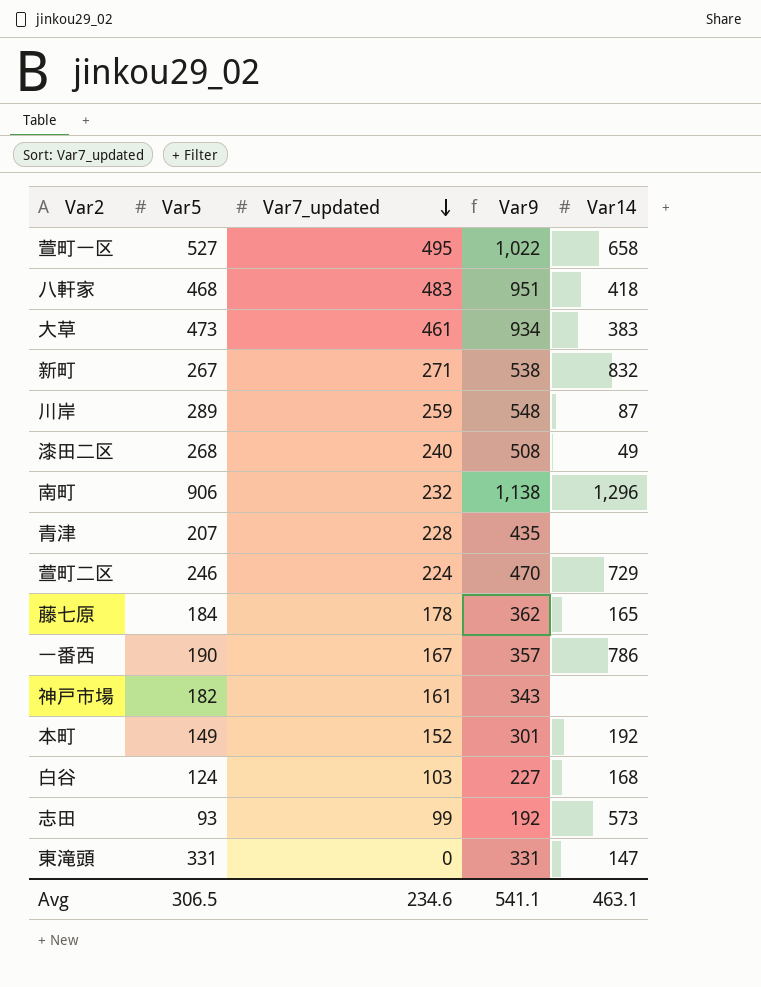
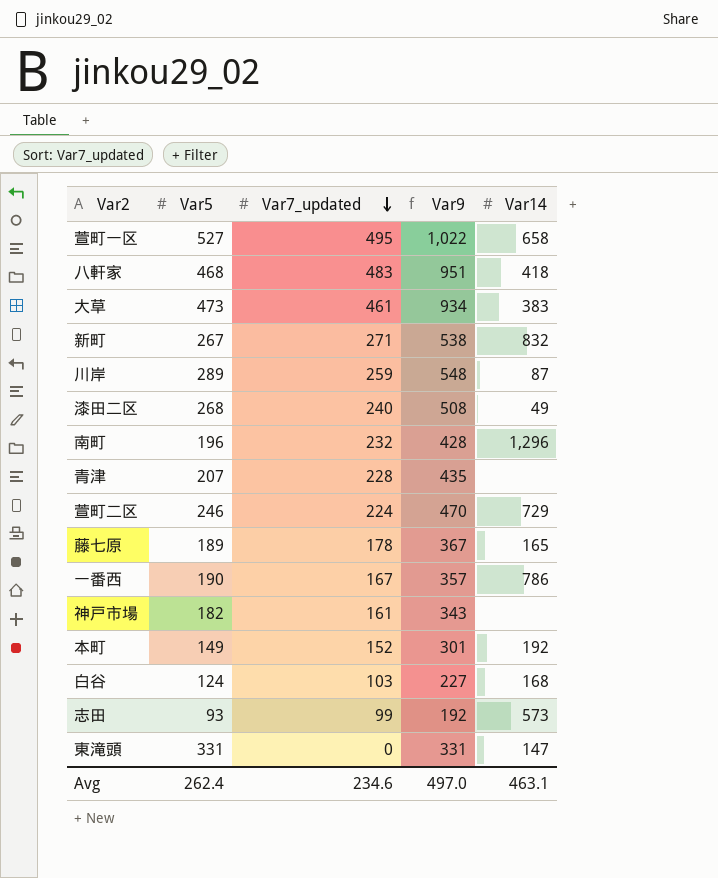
南町 | Var5: 906 -> 196
南町 | Var9: 1,138 -> 428
藤七原 | Var5: 184 -> 189
藤七原 | Var9: 362 -> 367
Avg | Var5: 306.5 -> 262.4
Avg | Var9: 541.1 -> 497.0

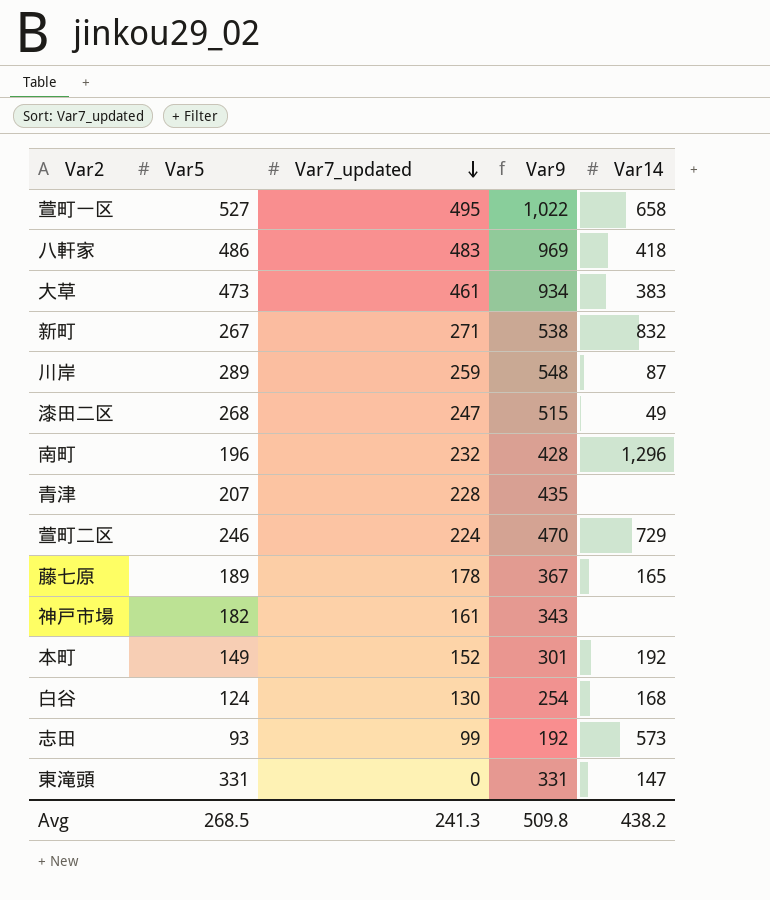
row 一番西: 190 | 167 | 357 | 786 -> none
八軒家 | Var5: 468 -> 486
八軒家 | Var9: 951 -> 969
漆田二区 | Var7_updated: 240 -> 247
漆田二区 | Var9: 508 -> 515
白谷 | Var7_updated: 103 -> 130
白谷 | Var9: 227 -> 254
Avg | Var5: 262.4 -> 268.5
Avg | Var7_updated: 234.6 -> 241.3
Avg | Var9: 497.0 -> 509.8
Avg | Var14: 463.1 -> 438.2

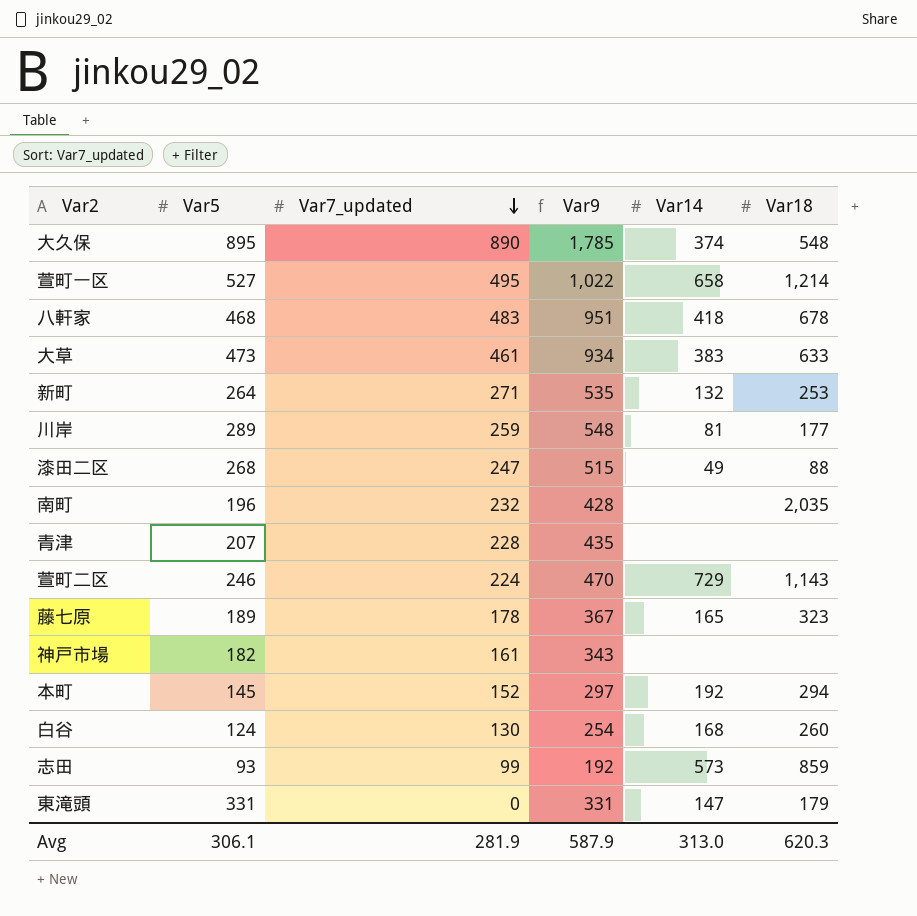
column Var18 | position: none -> 6
row 大久保: none -> 895 | 890 | 1,785 | 374 | 548
八軒家 | Var5: 486 -> 468
八軒家 | Var9: 969 -> 951
新町 | Var5: 267 -> 264
新町 | Var9: 538 -> 535
新町 | Var14: 832 -> 132
川岸 | Var14: 87 -> 81
南町 | Var14: 1,296 -> none
本町 | Var5: 149 -> 145
本町 | Var9: 301 -> 297
Avg | Var5: 268.5 -> 306.1
Avg | Var7_updated: 241.3 -> 281.9
Avg | Var9: 509.8 -> 587.9
Avg | Var14: 438.2 -> 313.0

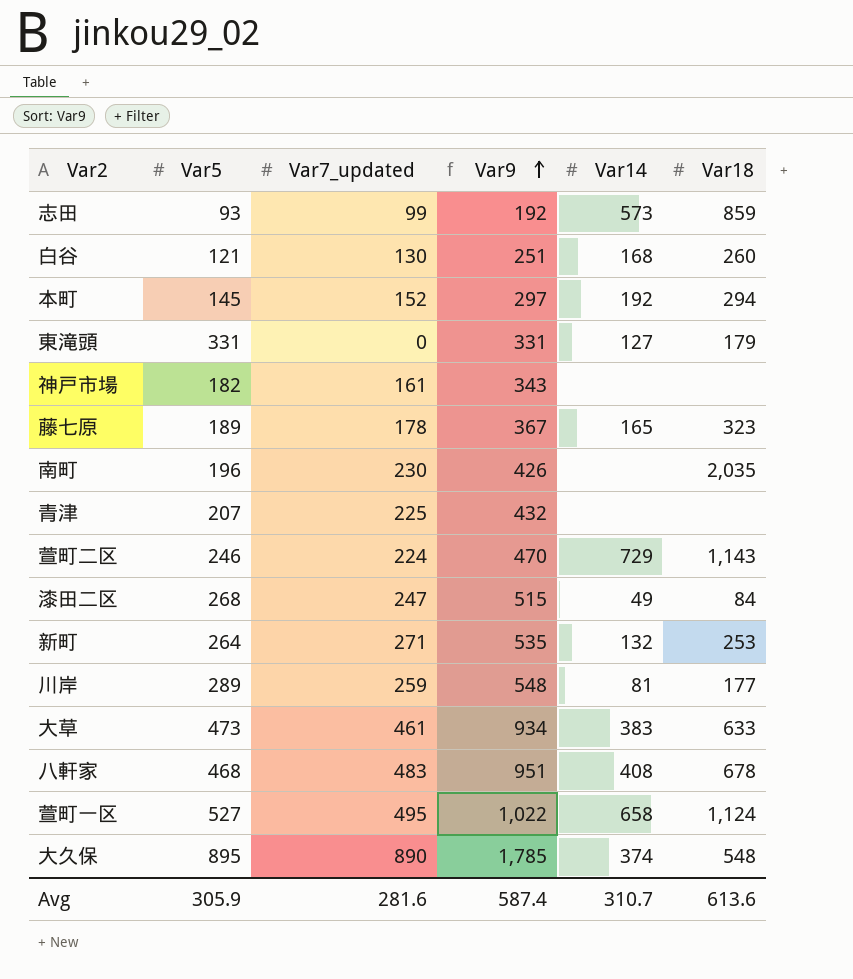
row order: Var7_updated descending -> Var9 ascending
白谷 | Var5: 124 -> 121
白谷 | Var9: 254 -> 251
東滝頭 | Var14: 147 -> 127
南町 | Var7_updated: 232 -> 230
南町 | Var9: 428 -> 426
青津 | Var7_updated: 228 -> 225
青津 | Var9: 435 -> 432
漆田二区 | Var18: 88 -> 84
八軒家 | Var14: 418 -> 408
萱町一区 | Var18: 1,214 -> 1,124
Avg | Var5: 306.1 -> 305.9
Avg | Var7_updated: 281.9 -> 281.6
Avg | Var9: 587.9 -> 587.4
Avg | Var14: 313.0 -> 310.7
Avg | Var18: 620.3 -> 613.6

